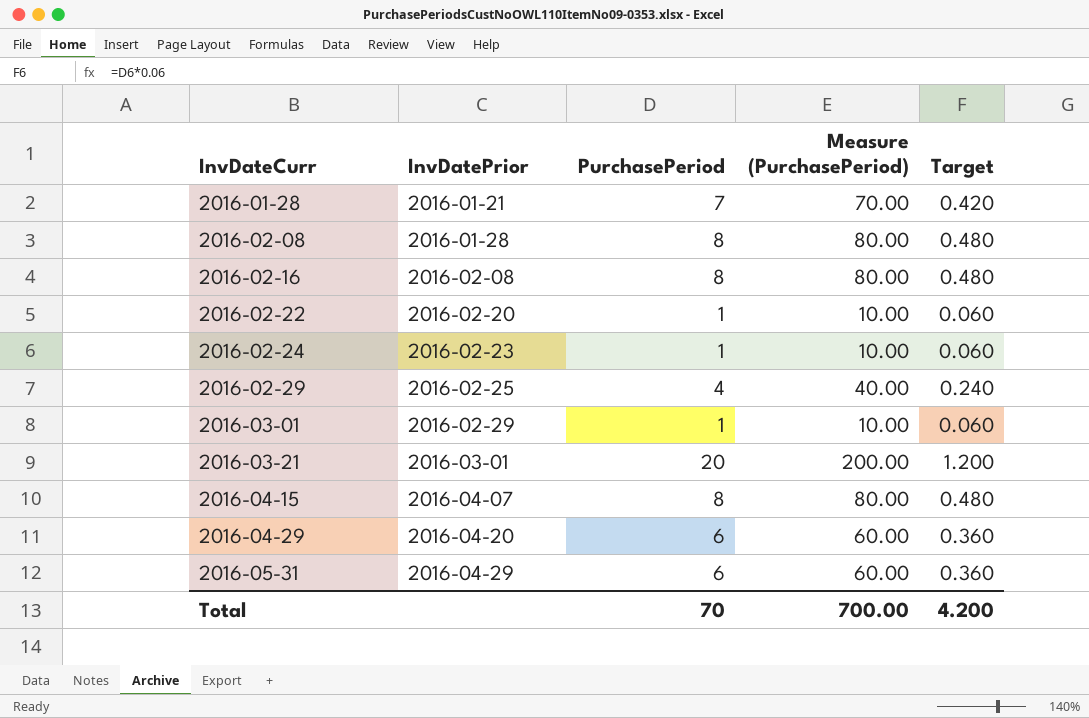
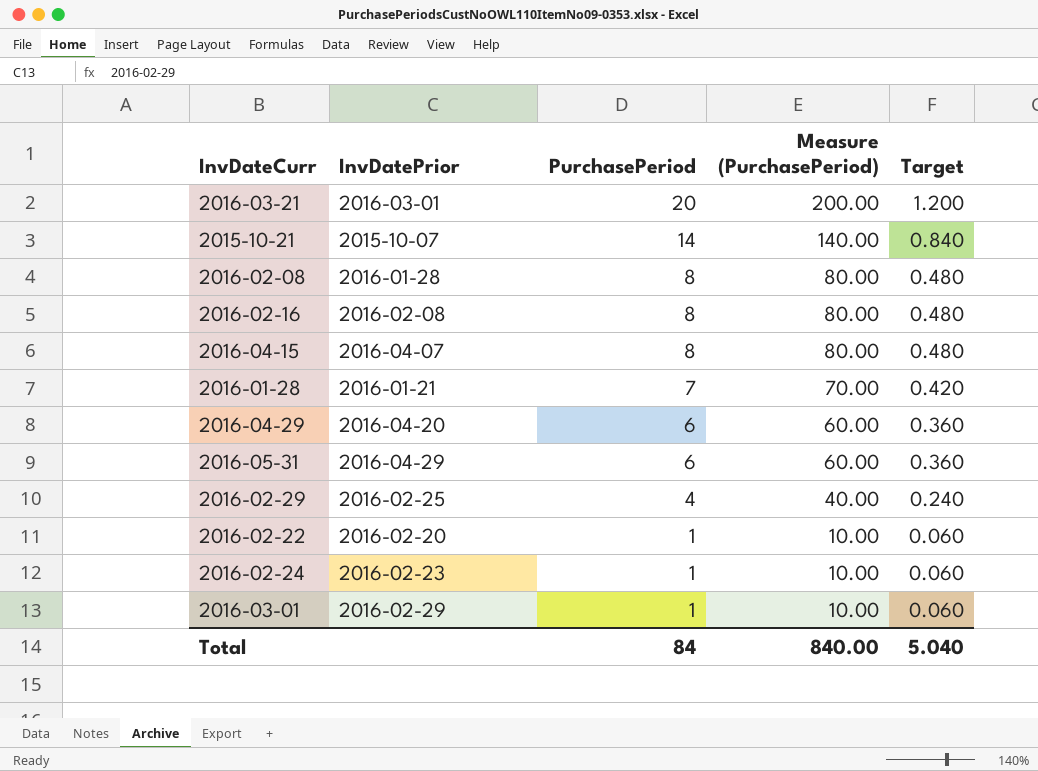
row order: InvDateCurr ascending -> PurchasePeriod descending
row 2015-10-21: none -> 2015-10-07 | 14 | 140.00 | 0.840
Total | PurchasePeriod: 70 -> 84
Total | Measure (PurchasePeriod): 700.00 -> 840.00
Total | Target: 4.200 -> 5.040

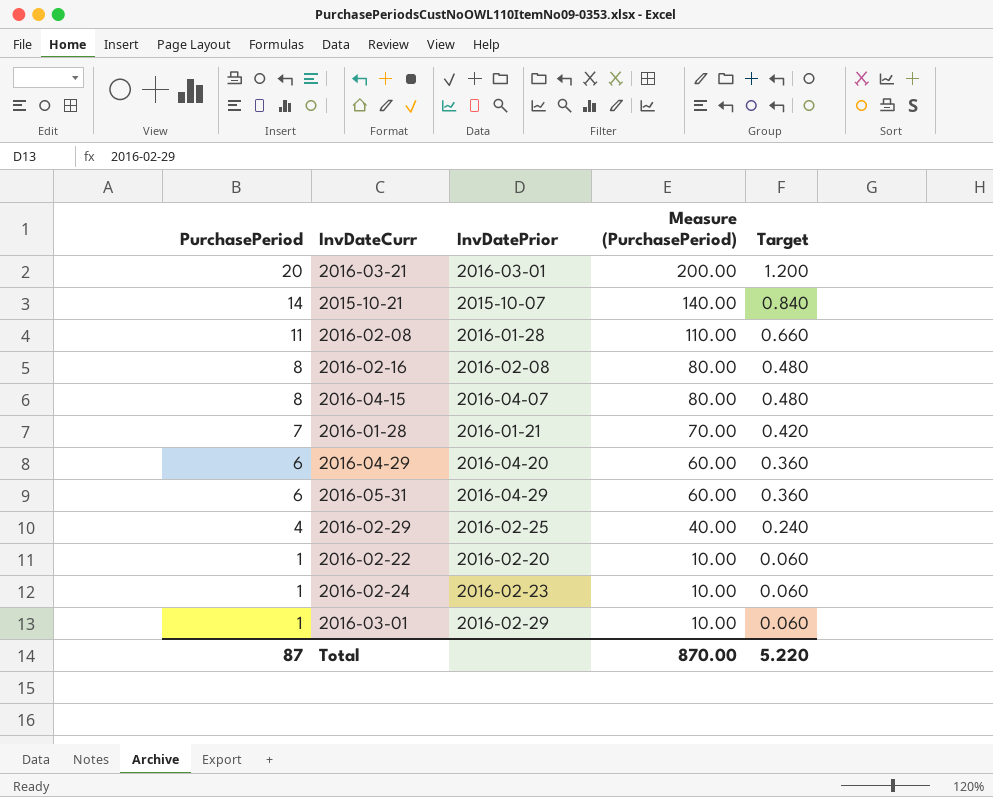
column PurchasePeriod | position: 3 -> 1
2016-02-08 | PurchasePeriod: 8 -> 11
2016-02-08 | Measure (PurchasePeriod): 80.00 -> 110.00
2016-02-08 | Target: 0.480 -> 0.660
Total | PurchasePeriod: 84 -> 87
Total | Measure (PurchasePeriod): 840.00 -> 870.00
Total | Target: 5.040 -> 5.220

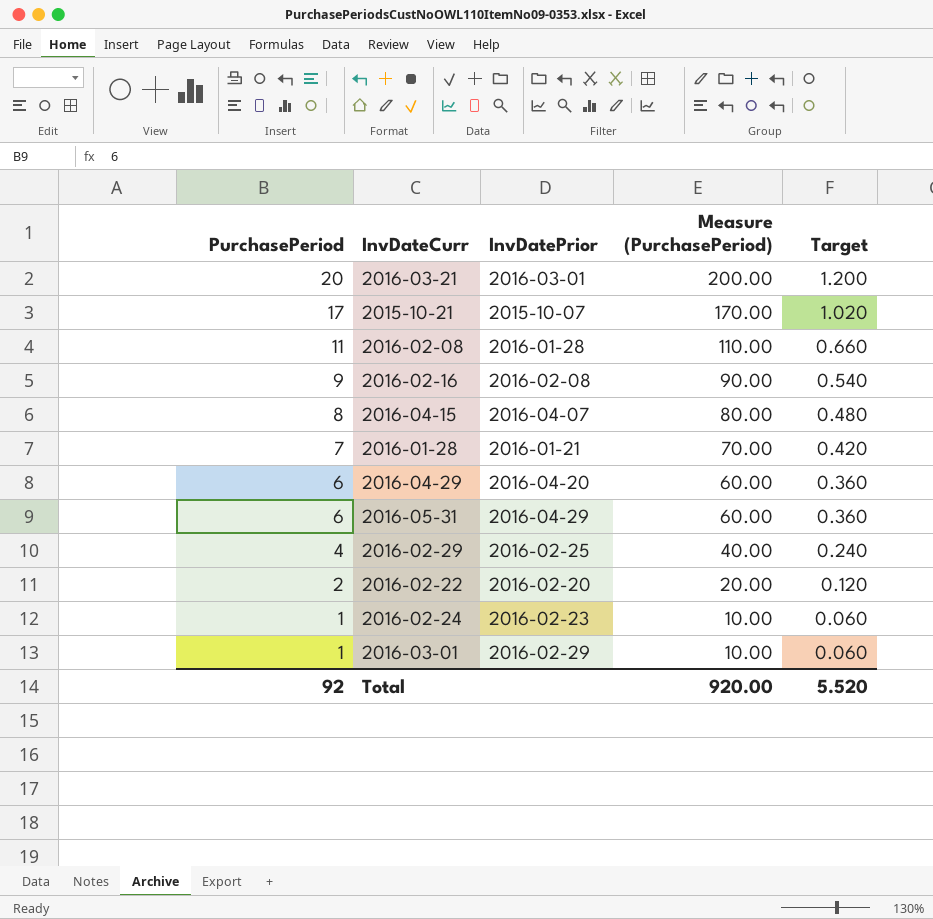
2015-10-21 | PurchasePeriod: 14 -> 17
2015-10-21 | Measure (PurchasePeriod): 140.00 -> 170.00
2015-10-21 | Target: 0.840 -> 1.020
2016-02-16 | PurchasePeriod: 8 -> 9
2016-02-16 | Measure (PurchasePeriod): 80.00 -> 90.00
2016-02-16 | Target: 0.480 -> 0.540
2016-02-22 | PurchasePeriod: 1 -> 2
2016-02-22 | Measure (PurchasePeriod): 10.00 -> 20.00
2016-02-22 | Target: 0.060 -> 0.120
Total | PurchasePeriod: 87 -> 92
Total | Measure (PurchasePeriod): 870.00 -> 920.00
Total | Target: 5.220 -> 5.520

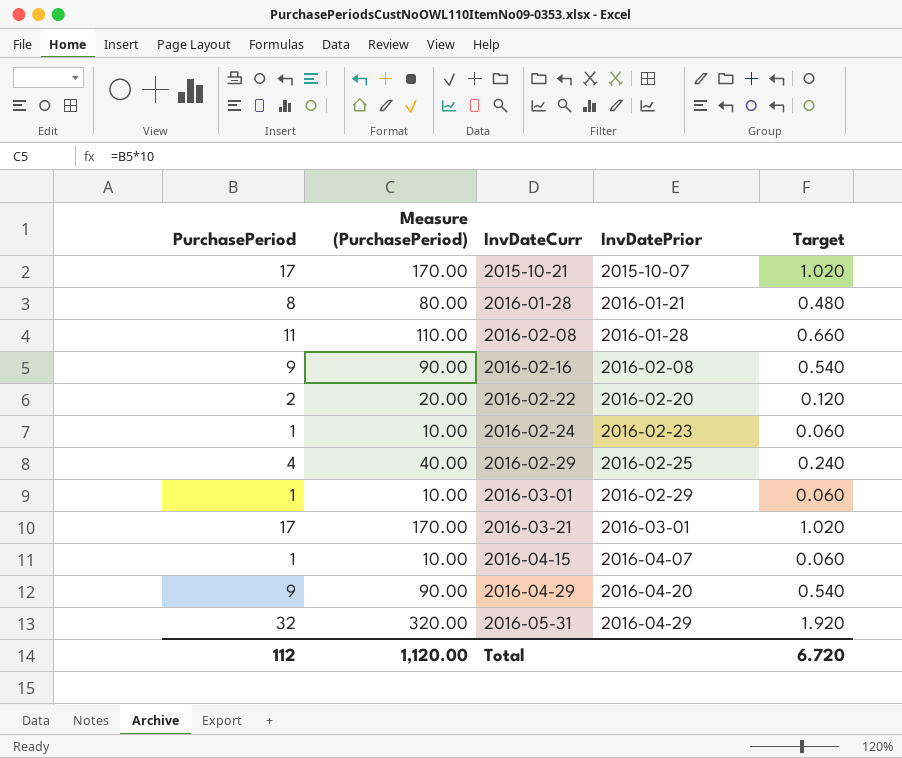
row order: PurchasePeriod descending -> InvDateCurr ascending
column Measure (PurchasePeriod) | position: 4 -> 2
2016-01-28 | PurchasePeriod: 7 -> 8
2016-01-28 | Measure (PurchasePeriod): 70.00 -> 80.00
2016-01-28 | Target: 0.420 -> 0.480
2016-03-21 | PurchasePeriod: 20 -> 17
2016-03-21 | Measure (PurchasePeriod): 200.00 -> 170.00
2016-03-21 | Target: 1.200 -> 1.020
2016-04-15 | PurchasePeriod: 8 -> 1
2016-04-15 | Measure (PurchasePeriod): 80.00 -> 10.00
2016-04-15 | Target: 0.480 -> 0.060
2016-04-29 | PurchasePeriod: 6 -> 9
2016-04-29 | Measure (PurchasePeriod): 60.00 -> 90.00
2016-04-29 | Target: 0.360 -> 0.540
2016-05-31 | PurchasePeriod: 6 -> 32
2016-05-31 | Measure (PurchasePeriod): 60.00 -> 320.00
2016-05-31 | Target: 0.360 -> 1.920
Total | PurchasePeriod: 92 -> 112
Total | Measure (PurchasePeriod): 920.00 -> 1,120.00
Total | Target: 5.520 -> 6.720

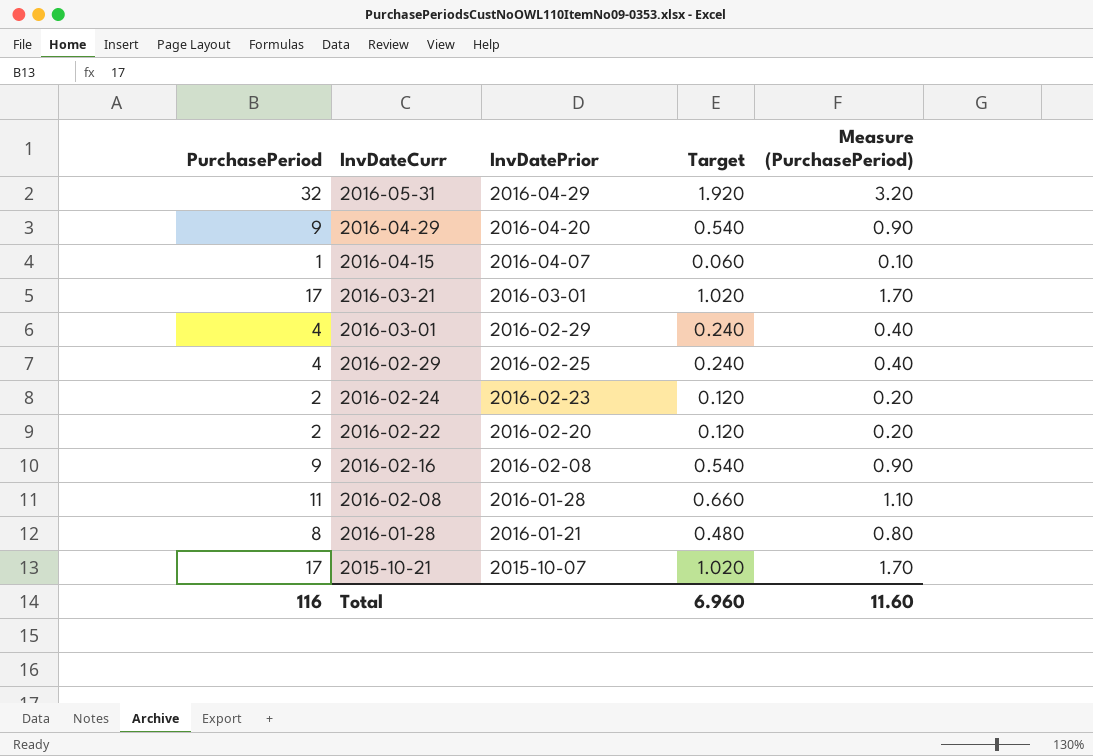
row order: InvDateCurr ascending -> InvDateCurr descending
column Measure (PurchasePeriod) | formula: [PurchasePeriod] * 10 -> [PurchasePeriod] * 0.1
column Measure (PurchasePeriod) | position: 2 -> 5
2016-03-01 | PurchasePeriod: 1 -> 4
2016-03-01 | Target: 0.060 -> 0.240
2016-02-24 | PurchasePeriod: 1 -> 2
2016-02-24 | Target: 0.060 -> 0.120
Total | PurchasePeriod: 112 -> 116
Total | Target: 6.720 -> 6.960
Total | Measure (PurchasePeriod): 1,120.00 -> 11.60

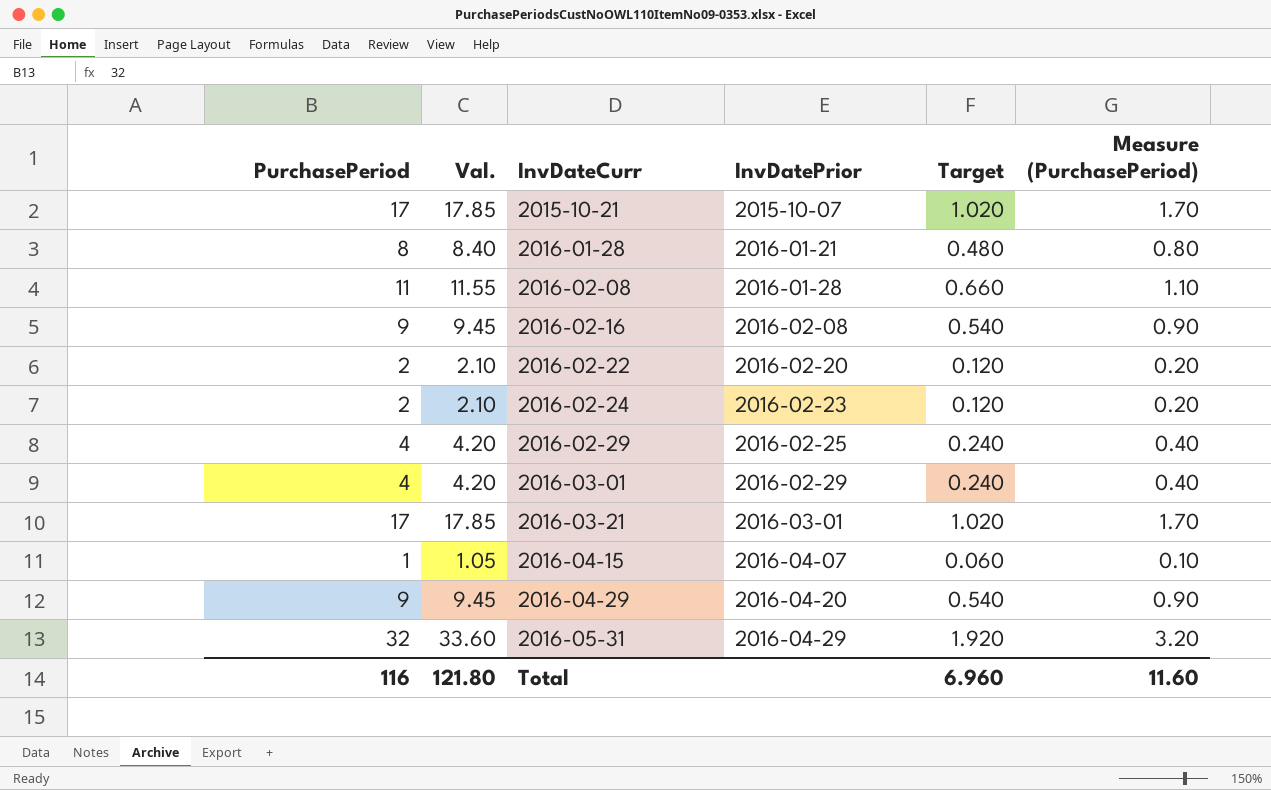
row order: InvDateCurr descending -> InvDateCurr ascending
column Val. | formula: none -> [PurchasePeriod] * 1.05

